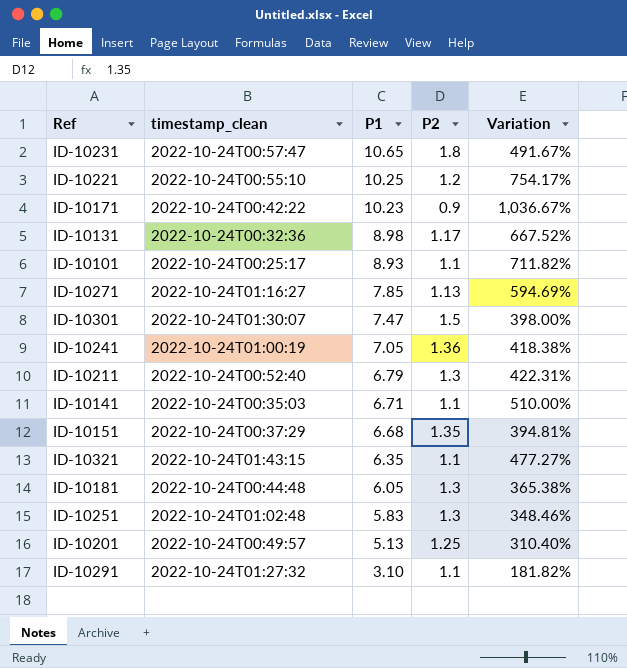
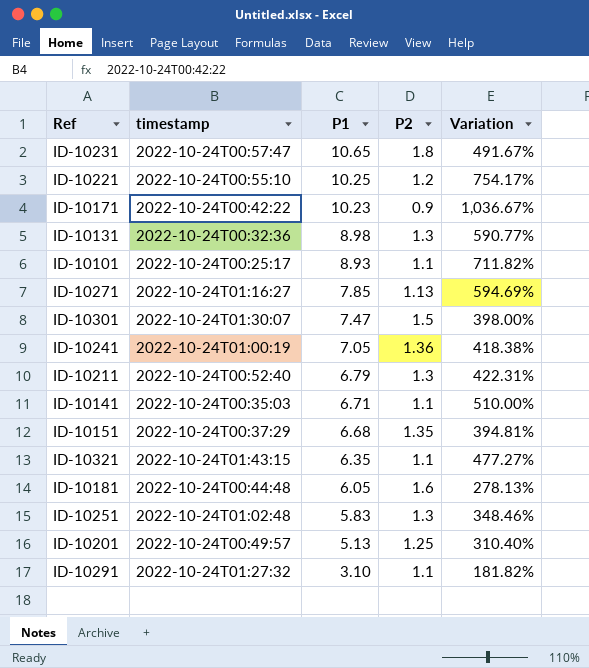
column name: timestamp_clean -> timestamp
ID-10131 | P2: 1.17 -> 1.3
ID-10131 | Variation: 667.52% -> 590.77%
ID-10181 | P2: 1.3 -> 1.6
ID-10181 | Variation: 365.38% -> 278.13%

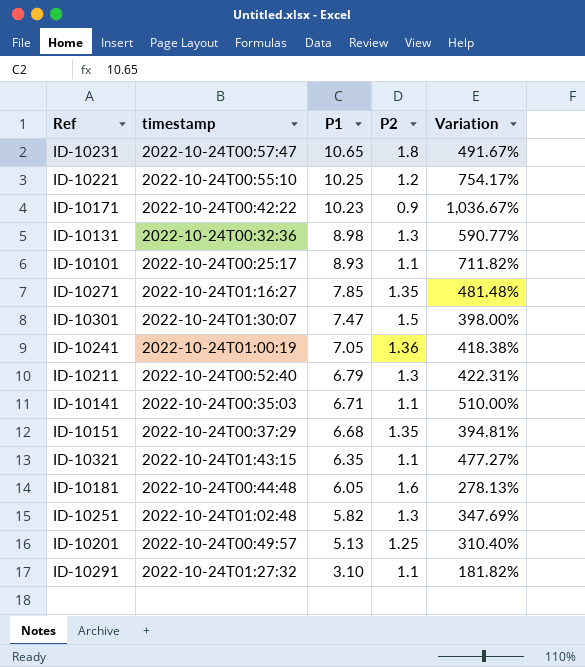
ID-10271 | P2: 1.13 -> 1.35
ID-10271 | Variation: 594.69% -> 481.48%
ID-10251 | P1: 5.83 -> 5.82
ID-10251 | Variation: 348.46% -> 347.69%

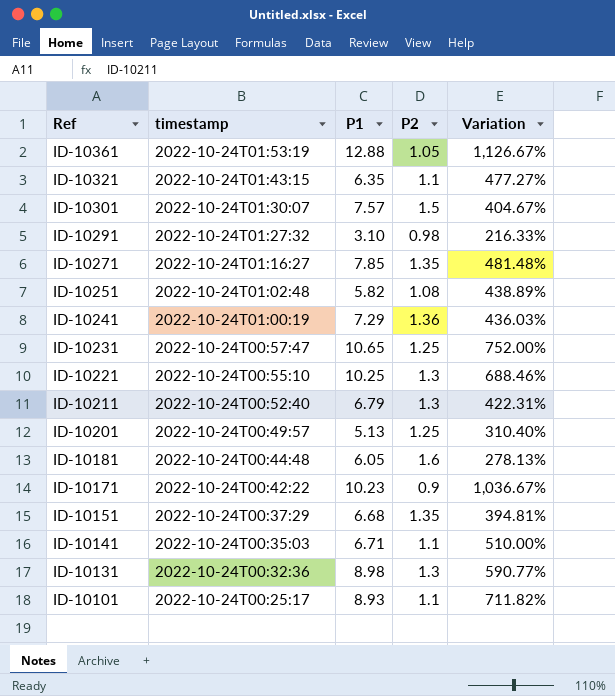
row order: P1 descending -> Ref descending
row ID-10361: none -> 2022-10-24T01:53:19 | 12.88 | 1.05 | 1,126.67%
ID-10301 | P1: 7.47 -> 7.57
ID-10301 | Variation: 398.00% -> 404.67%
ID-10291 | P2: 1.1 -> 0.98
ID-10291 | Variation: 181.82% -> 216.33%
ID-10251 | P2: 1.3 -> 1.08
ID-10251 | Variation: 347.69% -> 438.89%
ID-10241 | P1: 7.05 -> 7.29
ID-10241 | Variation: 418.38% -> 436.03%
ID-10231 | P2: 1.8 -> 1.25
ID-10231 | Variation: 491.67% -> 752.00%
ID-10221 | P2: 1.2 -> 1.3
ID-10221 | Variation: 754.17% -> 688.46%

